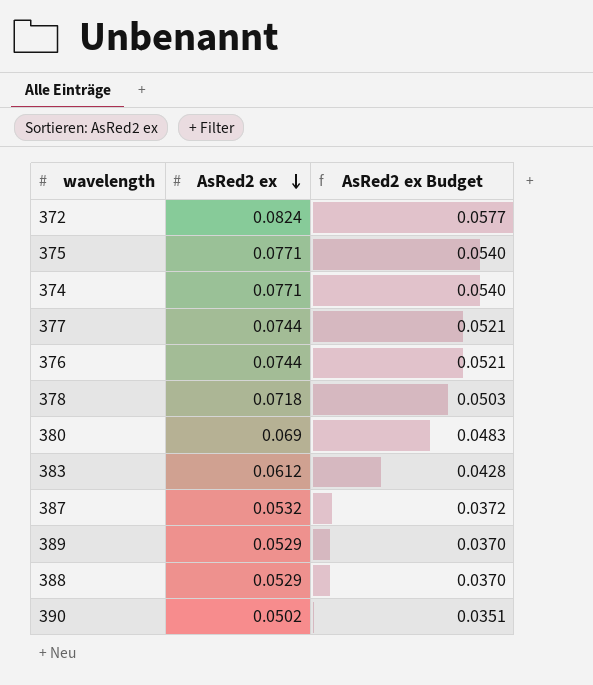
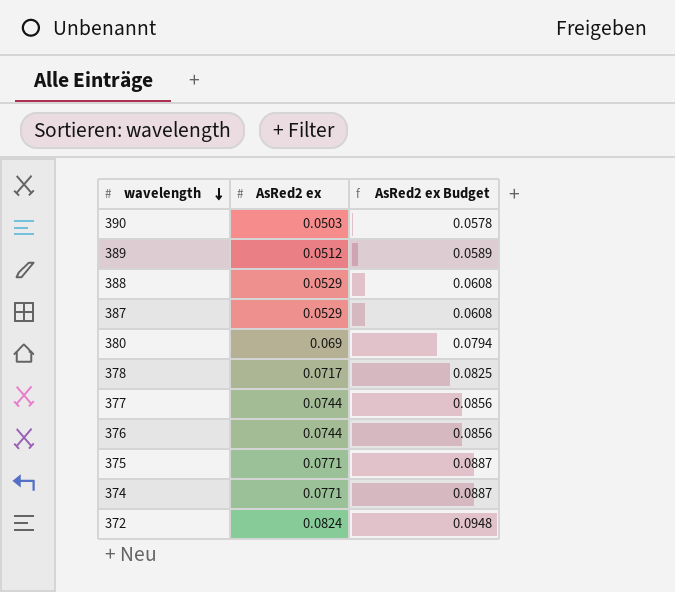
row order: AsRed2 ex descending -> wavelength descending
column AsRed2 ex Budget | formula: [AsRed2 ex] * 0.7 -> [AsRed2 ex] * 1.15
row 383: 0.0612 | 0.0428 -> none
390 | AsRed2 ex: 0.0502 -> 0.0503
389 | AsRed2 ex: 0.0529 -> 0.0512
387 | AsRed2 ex: 0.0532 -> 0.0529
378 | AsRed2 ex: 0.0718 -> 0.0717

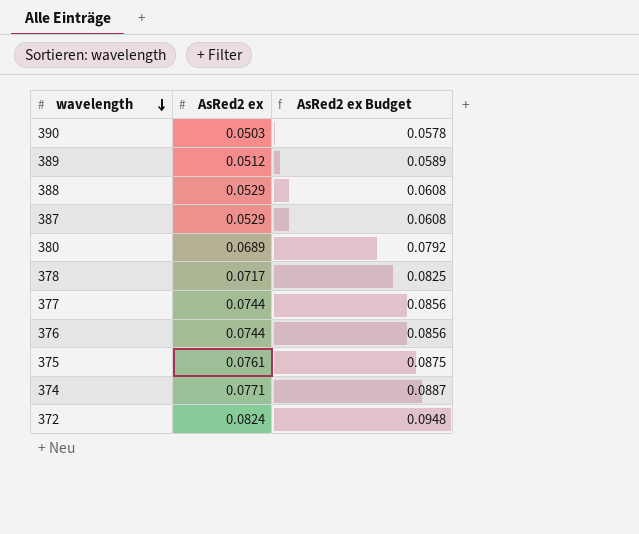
380 | AsRed2 ex: 0.069 -> 0.0689
380 | AsRed2 ex Budget: 0.0794 -> 0.0792
375 | AsRed2 ex: 0.0771 -> 0.0761
375 | AsRed2 ex Budget: 0.0887 -> 0.0875

